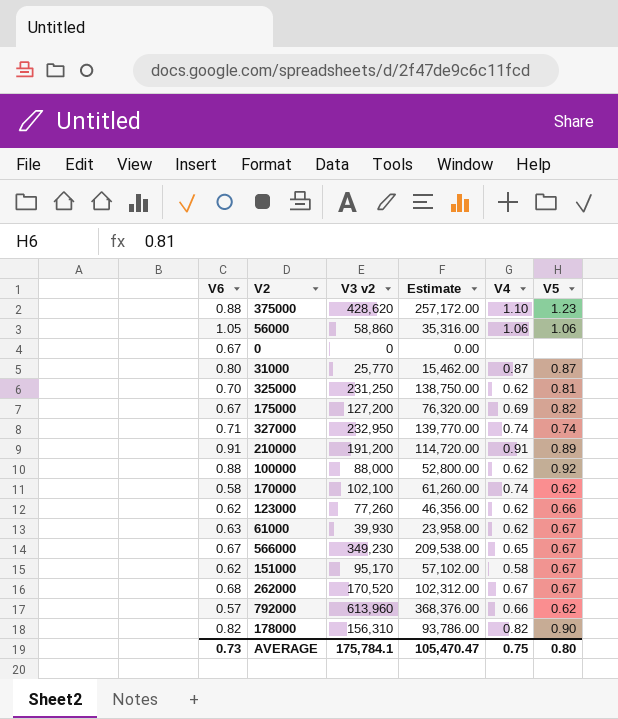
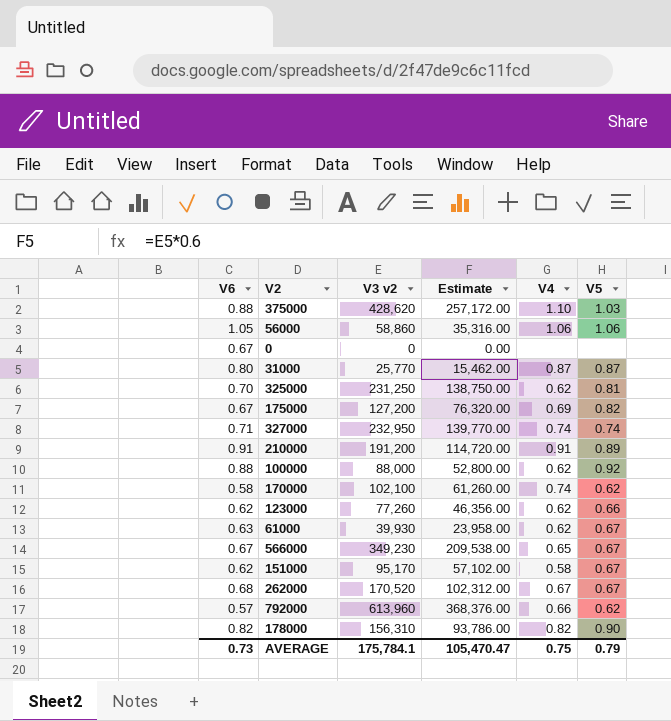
375000 | V5: 1.23 -> 1.03
AVERAGE | V5: 0.80 -> 0.79

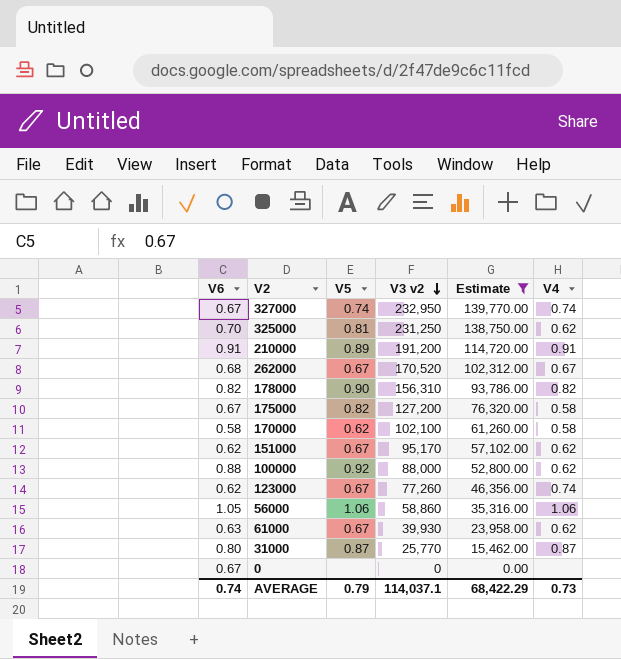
filter: none -> Estimate <= 139,770.00
row order: none -> V3 v2 descending
column V5 | position: 6 -> 3
327000 | V6: 0.71 -> 0.67
175000 | V4: 0.69 -> 0.58
170000 | V4: 0.74 -> 0.58
151000 | V4: 0.58 -> 0.62
123000 | V5: 0.66 -> 0.67
123000 | V4: 0.62 -> 0.74
AVERAGE | V6: 0.73 -> 0.74
AVERAGE | V3 v2: 175,784.1 -> 114,037.1
AVERAGE | Estimate: 105,470.47 -> 68,422.29
AVERAGE | V4: 0.75 -> 0.73

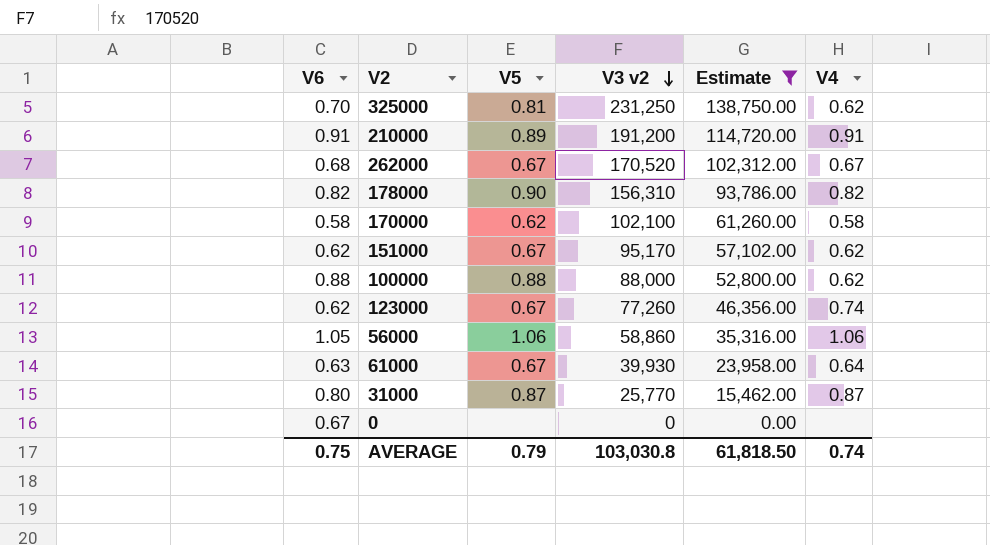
row 327000: 0.67 | 0.74 | 232,950 | 139,770.00 | 0.74 -> none
row 175000: 0.67 | 0.82 | 127,200 | 76,320.00 | 0.58 -> none
100000 | V5: 0.92 -> 0.88
61000 | V4: 0.62 -> 0.64
AVERAGE | V6: 0.74 -> 0.75
AVERAGE | V3 v2: 114,037.1 -> 103,030.8
AVERAGE | Estimate: 68,422.29 -> 61,818.50
AVERAGE | V4: 0.73 -> 0.74

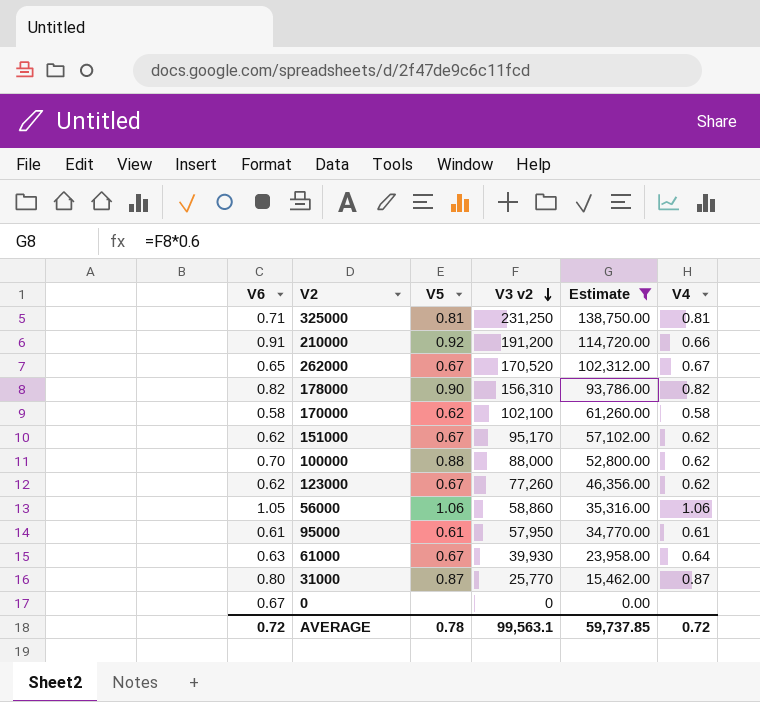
325000 | V6: 0.70 -> 0.71
325000 | V4: 0.62 -> 0.81
210000 | V5: 0.89 -> 0.92
210000 | V4: 0.91 -> 0.66
262000 | V6: 0.68 -> 0.65
100000 | V6: 0.88 -> 0.70
123000 | V4: 0.74 -> 0.62
row 95000: none -> 0.61 | 0.61 | 57,950 | 34,770.00 | 0.61
AVERAGE | V6: 0.75 -> 0.72
AVERAGE | V5: 0.79 -> 0.78
AVERAGE | V3 v2: 103,030.8 -> 99,563.1
AVERAGE | Estimate: 61,818.50 -> 59,737.85
AVERAGE | V4: 0.74 -> 0.72

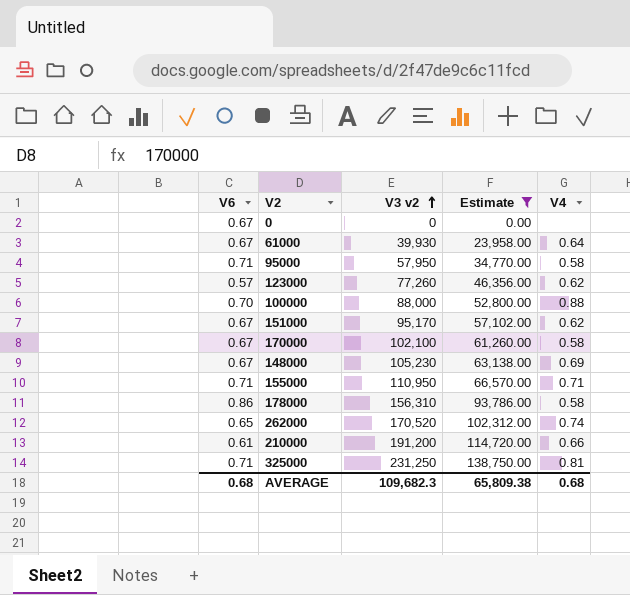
row order: V3 v2 descending -> V3 v2 ascending
column V5 | position: 3 -> none
row 56000: 1.05 | 1.06 | 58,860 | 35,316.00 | 1.06 -> none
row 31000: 0.80 | 0.87 | 25,770 | 15,462.00 | 0.87 -> none
61000 | V6: 0.63 -> 0.67
95000 | V6: 0.61 -> 0.71
95000 | V4: 0.61 -> 0.58
123000 | V6: 0.62 -> 0.57
100000 | V4: 0.62 -> 0.88
151000 | V6: 0.62 -> 0.67
170000 | V6: 0.58 -> 0.67
row 148000: none -> 0.67 | 105,230 | 63,138.00 | 0.69
row 155000: none -> 0.71 | 110,950 | 66,570.00 | 0.71
178000 | V6: 0.82 -> 0.86
178000 | V4: 0.82 -> 0.58
262000 | V4: 0.67 -> 0.74
210000 | V6: 0.91 -> 0.61
AVERAGE | V6: 0.72 -> 0.68
AVERAGE | V3 v2: 99,563.1 -> 109,682.3
AVERAGE | Estimate: 59,737.85 -> 65,809.38
AVERAGE | V4: 0.72 -> 0.68

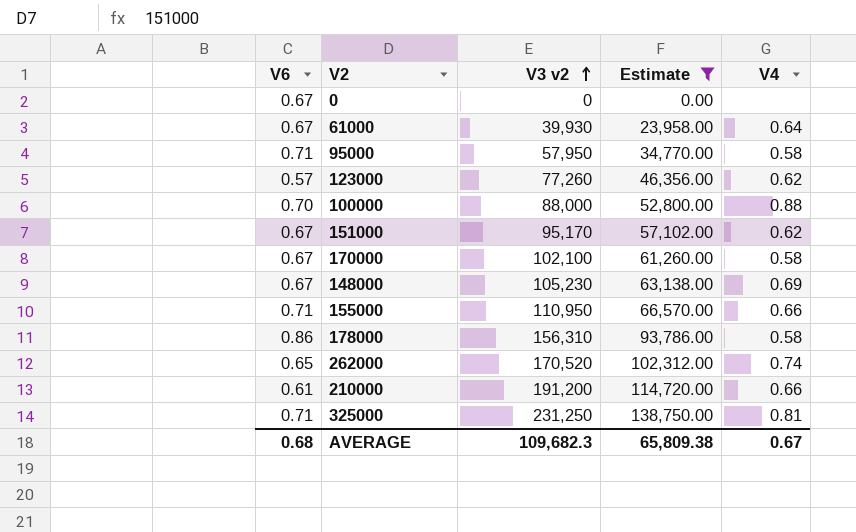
155000 | V4: 0.71 -> 0.66
AVERAGE | V4: 0.68 -> 0.67

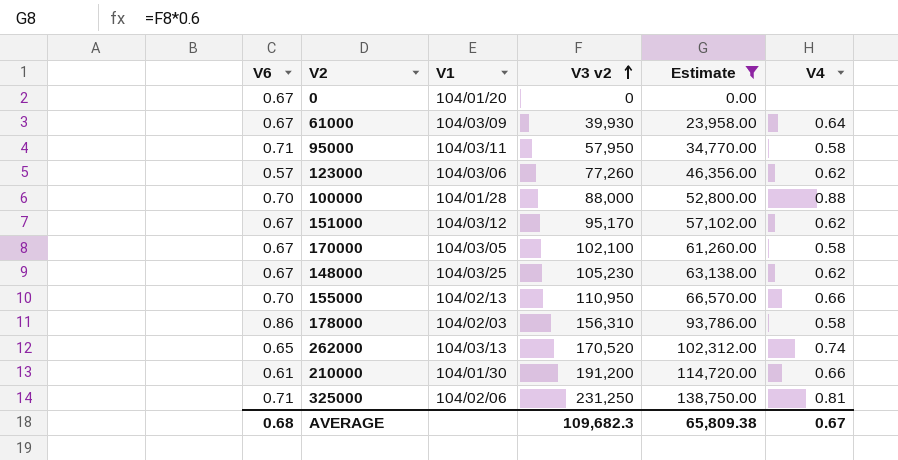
column V1 | position: none -> 3
148000 | V4: 0.69 -> 0.62
155000 | V6: 0.71 -> 0.70

